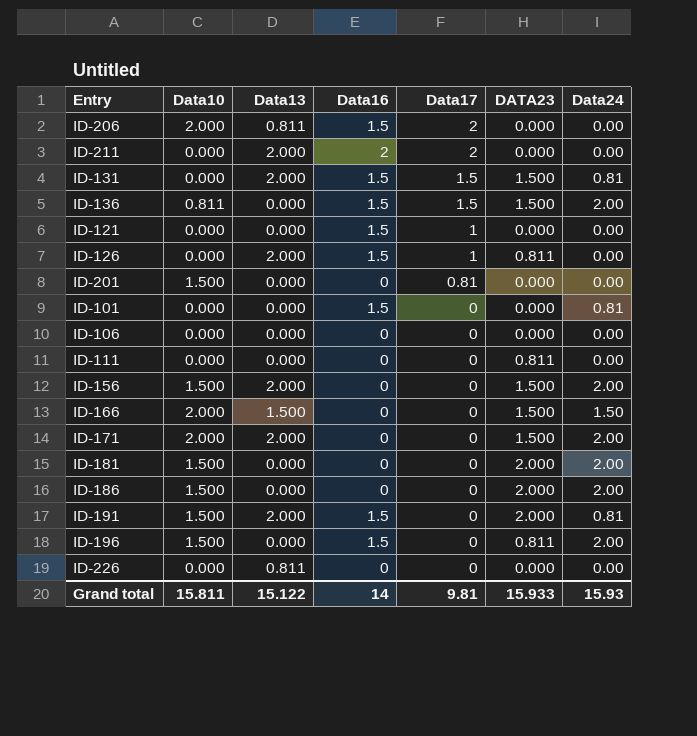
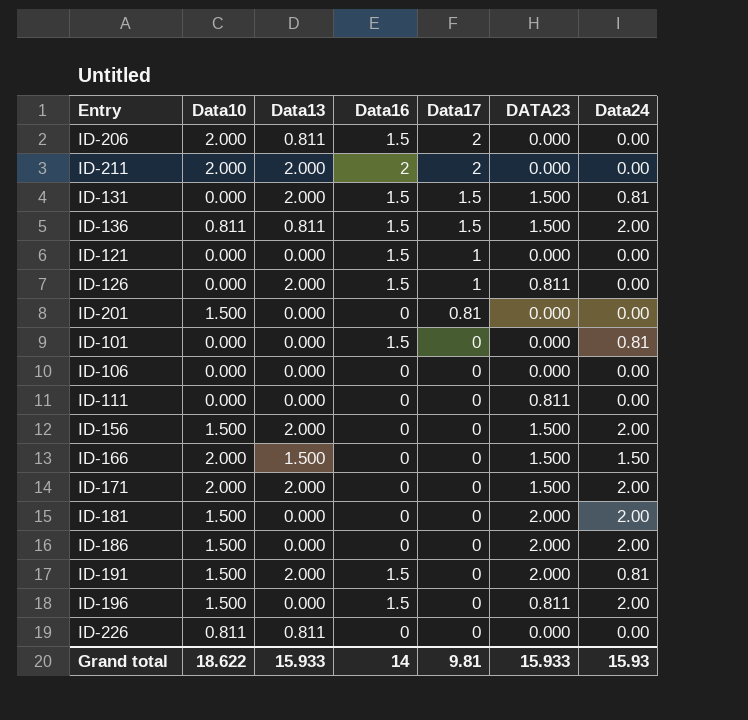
ID-211 | Data10: 0.000 -> 2.000
ID-136 | Data13: 0.000 -> 0.811
ID-226 | Data10: 0.000 -> 0.811
Grand total | Data10: 15.811 -> 18.622
Grand total | Data13: 15.122 -> 15.933

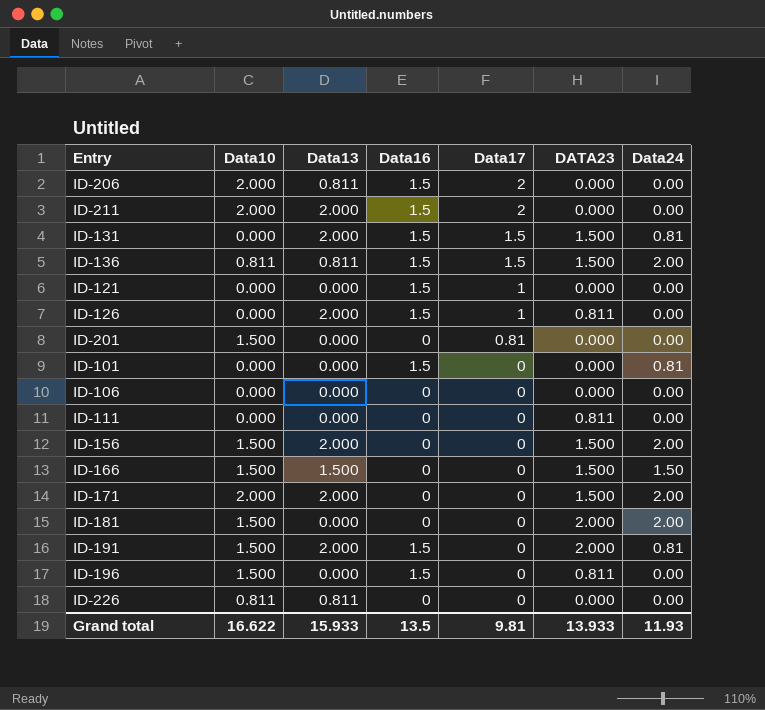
row ID-186: 1.500 | 0.000 | 0 | 0 | 2.000 | 2.00 -> none
ID-211 | Data16: 2 -> 1.5
ID-166 | Data10: 2.000 -> 1.500
ID-196 | Data24: 2.00 -> 0.00
Grand total | Data10: 18.622 -> 16.622
Grand total | Data16: 14 -> 13.5
Grand total | DATA23: 15.933 -> 13.933
Grand total | Data24: 15.93 -> 11.93

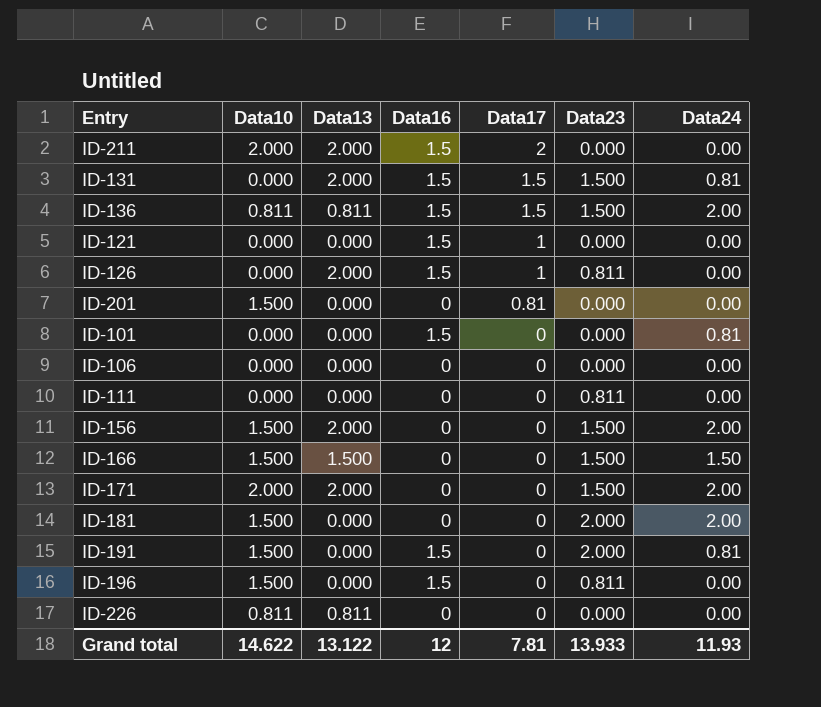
column name: DATA23 -> Data23
row ID-206: 2.000 | 0.811 | 1.5 | 2 | 0.000 | 0.00 -> none
ID-191 | Data13: 2.000 -> 0.000
Grand total | Data10: 16.622 -> 14.622
Grand total | Data13: 15.933 -> 13.122
Grand total | Data16: 13.5 -> 12
Grand total | Data17: 9.81 -> 7.81

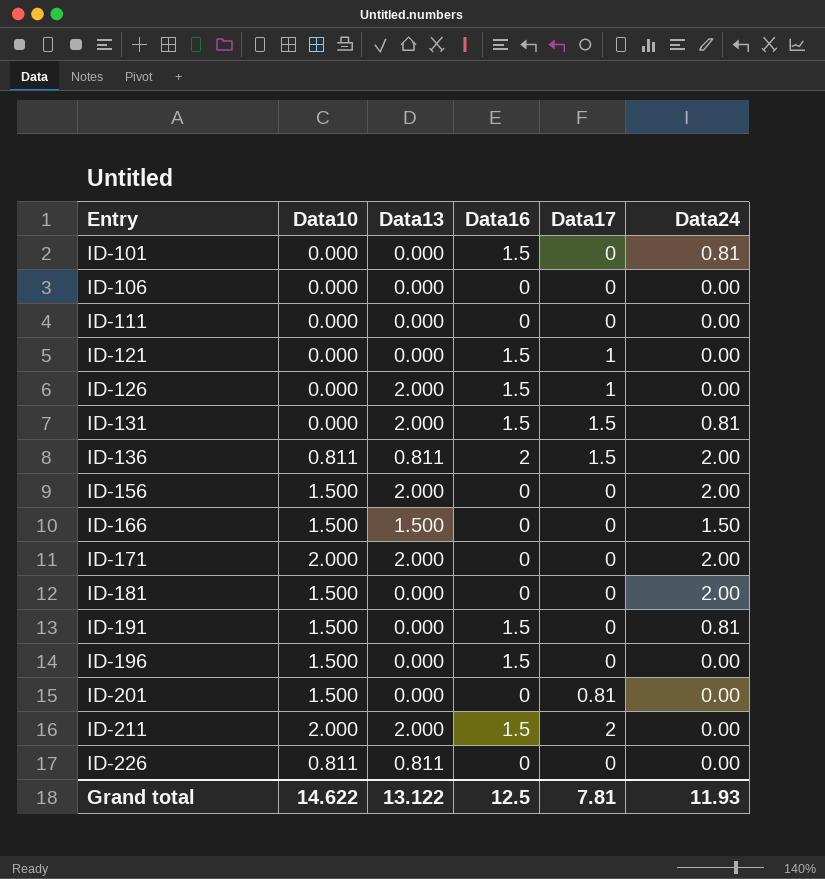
row order: Data17 descending -> Entry ascending
column Data23 | position: 6 -> none
ID-136 | Data16: 1.5 -> 2
Grand total | Data16: 12 -> 12.5

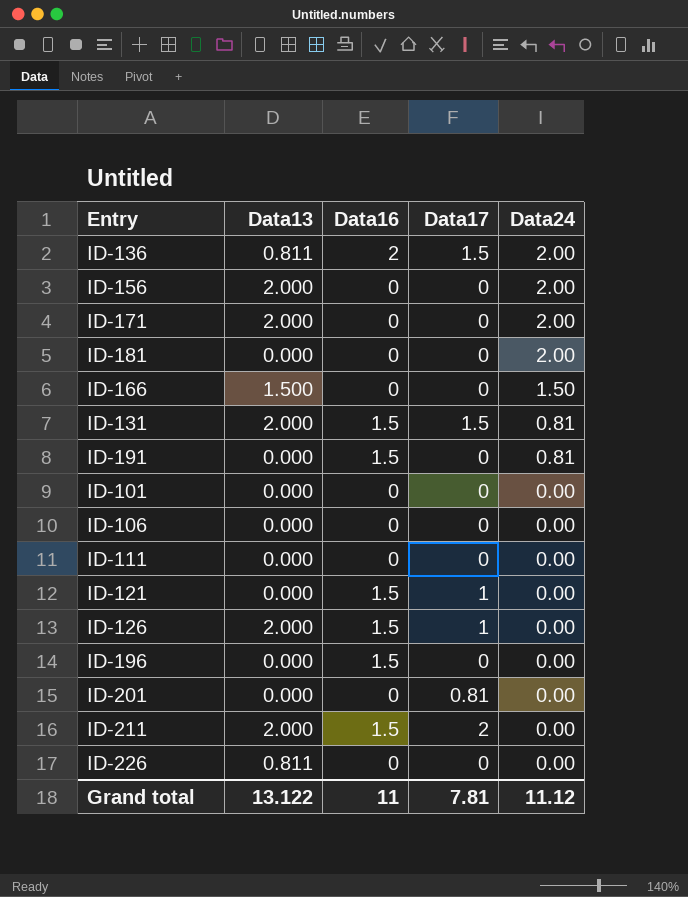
row order: Entry ascending -> Data24 descending
column Data10 | position: 2 -> none
ID-101 | Data16: 1.5 -> 0
ID-101 | Data24: 0.81 -> 0.00
Grand total | Data16: 12.5 -> 11
Grand total | Data24: 11.93 -> 11.12

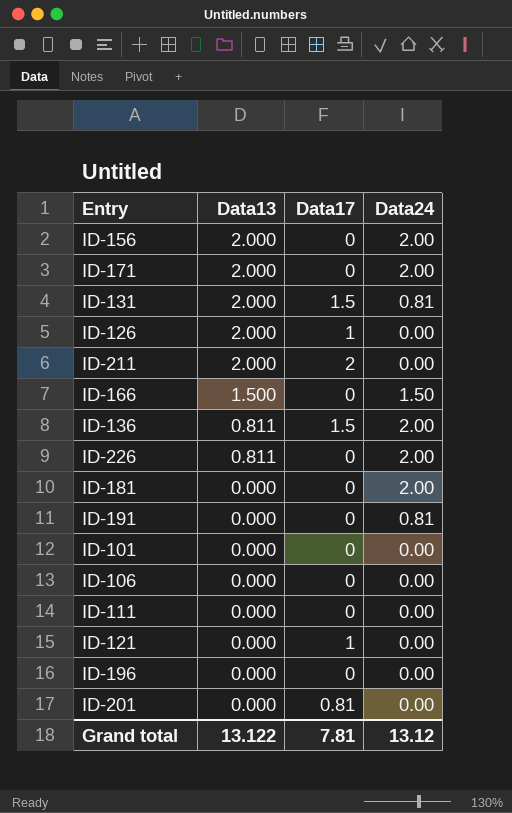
row order: Data24 descending -> Data13 descending
column Data16 | position: 3 -> none
ID-226 | Data24: 0.00 -> 2.00
Grand total | Data24: 11.12 -> 13.12

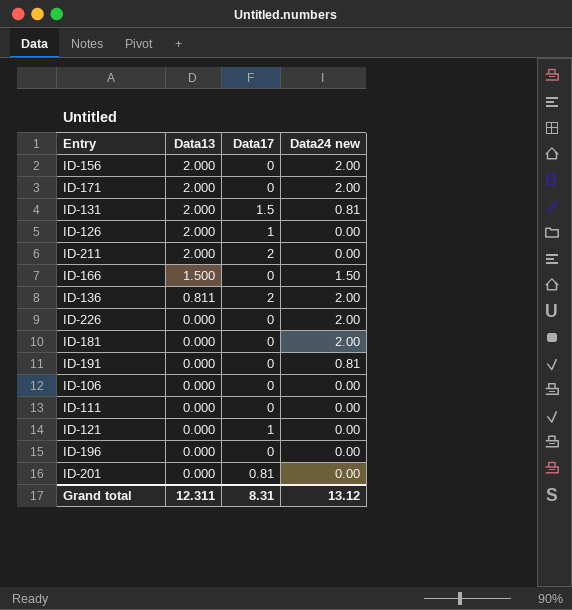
column name: Data24 -> Data24 new
row ID-101: 0.000 | 0 | 0.00 -> none
ID-136 | Data17: 1.5 -> 2
ID-226 | Data13: 0.811 -> 0.000
Grand total | Data13: 13.122 -> 12.311
Grand total | Data17: 7.81 -> 8.31

